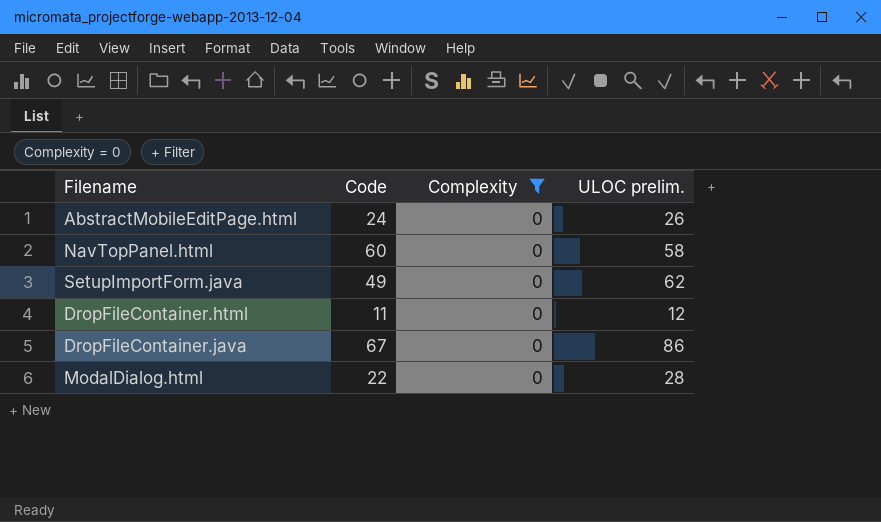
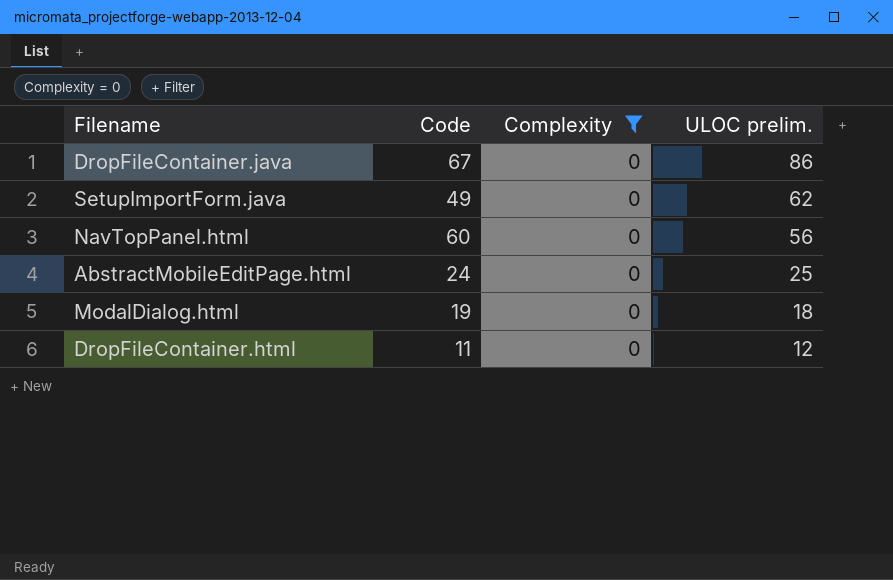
row order: none -> ULOC prelim. descending
NavTopPanel.html | ULOC prelim.: 58 -> 56
AbstractMobileEditPage.html | ULOC prelim.: 26 -> 25
ModalDialog.html | Code: 22 -> 19
ModalDialog.html | ULOC prelim.: 28 -> 18

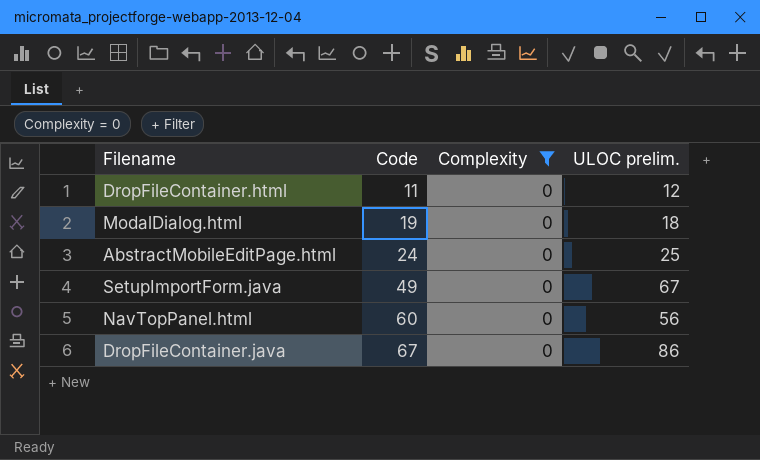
row order: ULOC prelim. descending -> Code ascending
SetupImportForm.java | ULOC prelim.: 62 -> 67

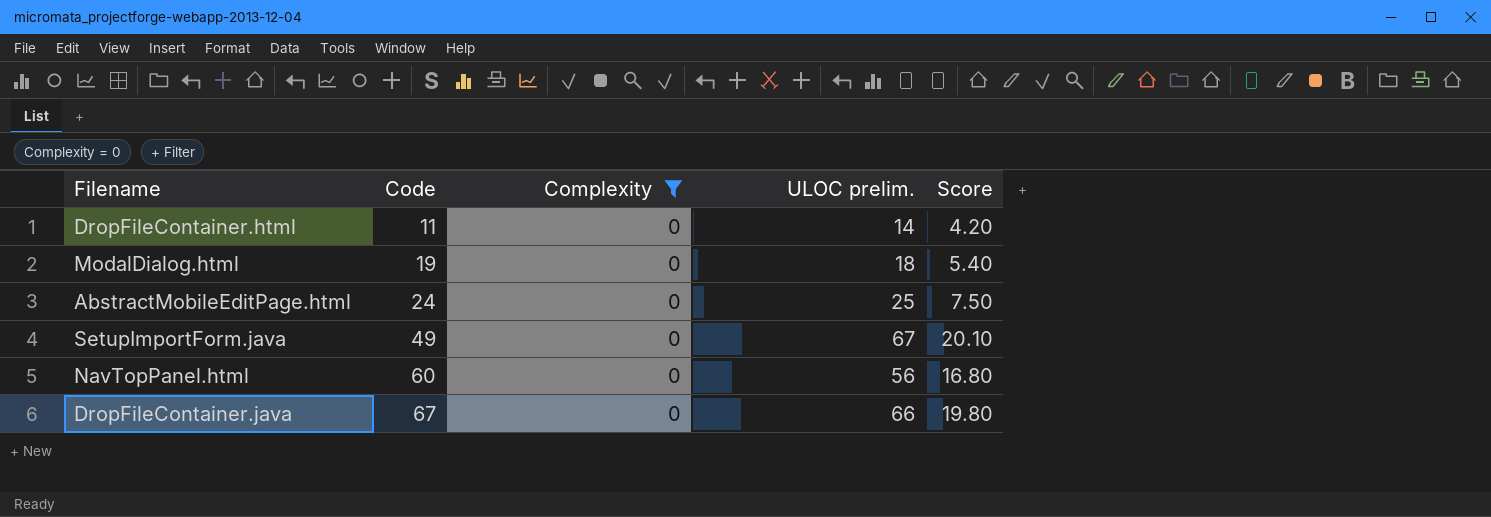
column Score | formula: none -> [ULOC prelim.] * 0.3
DropFileContainer.html | ULOC prelim.: 12 -> 14
DropFileContainer.java | ULOC prelim.: 86 -> 66

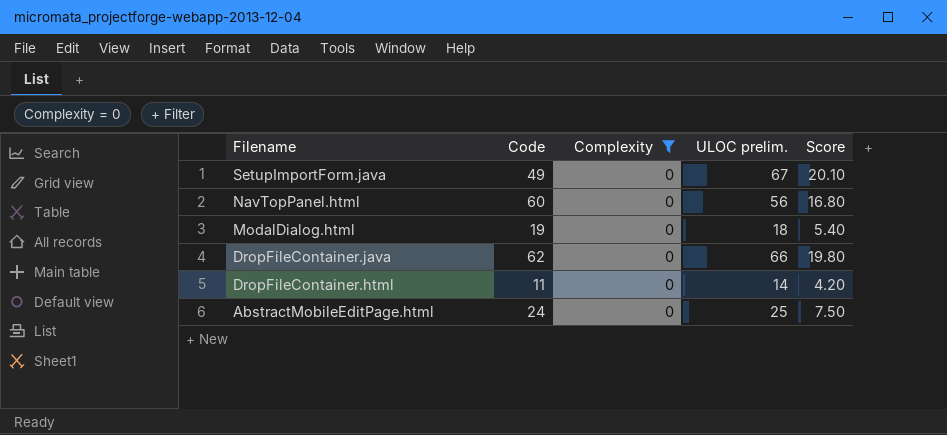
row order: Code ascending -> Filename descending
DropFileContainer.java | Code: 67 -> 62

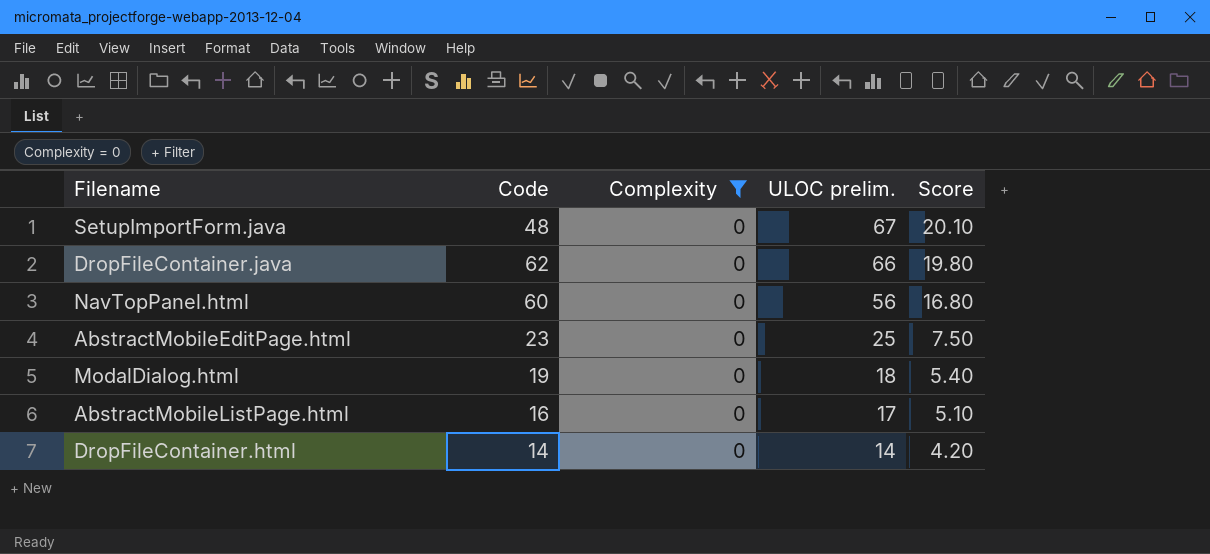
row order: Filename descending -> ULOC prelim. descending
SetupImportForm.java | Code: 49 -> 48
AbstractMobileEditPage.html | Code: 24 -> 23
row AbstractMobileListPage.html: none -> 16 | 0 | 17 | 5.10
DropFileContainer.html | Code: 11 -> 14

